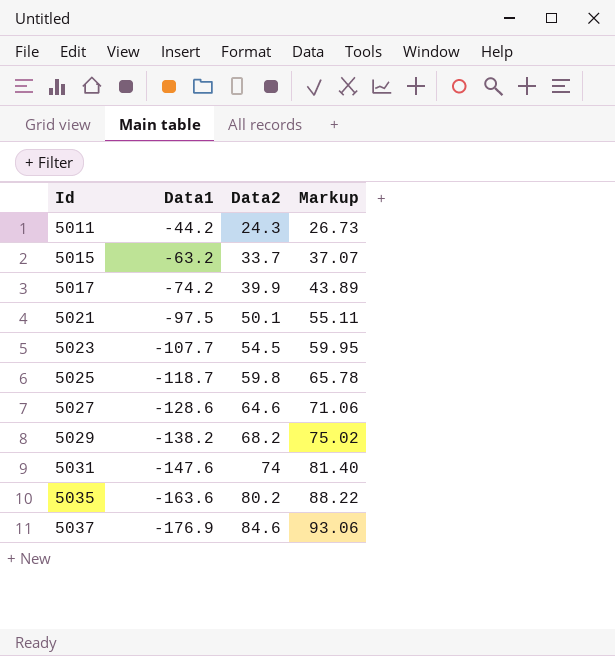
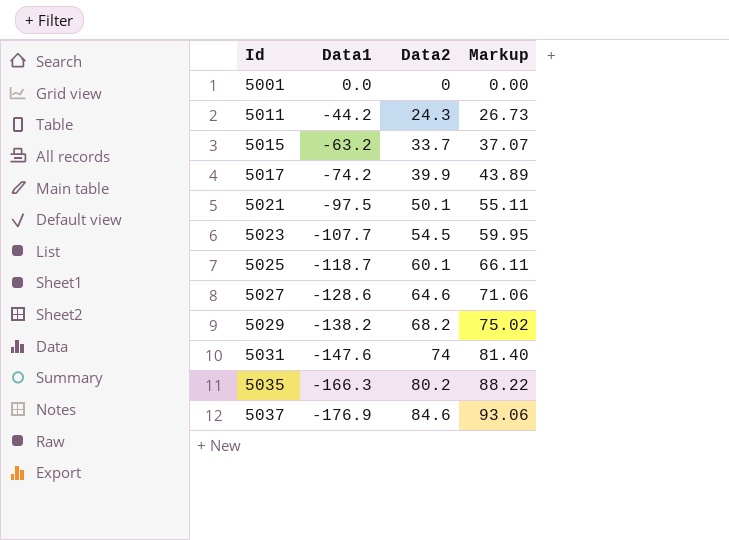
row 5001: none -> 0.0 | 0 | 0.00
5025 | Data2: 59.8 -> 60.1
5025 | Markup: 65.78 -> 66.11
5035 | Data1: -163.6 -> -166.3

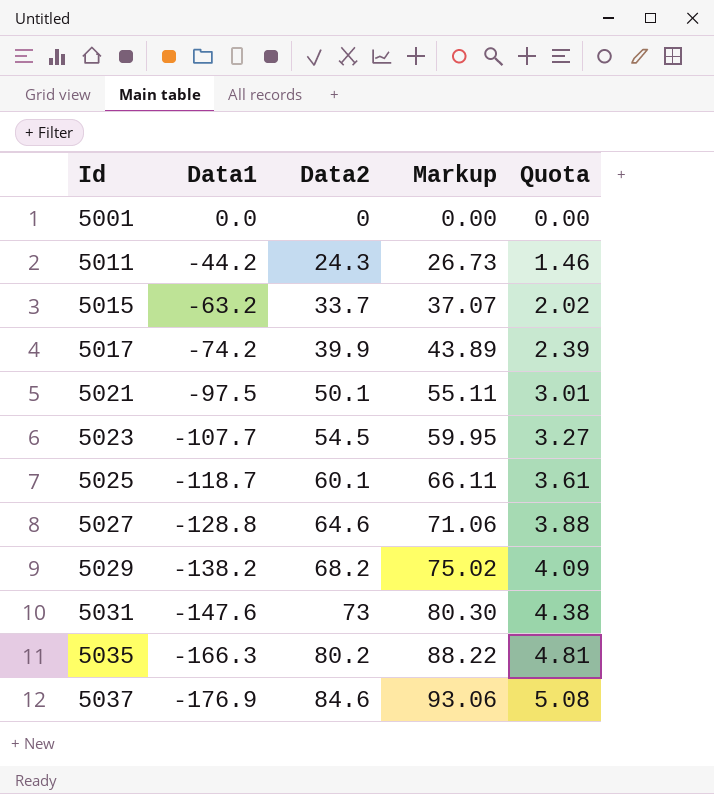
column Quota | formula: none -> [Data2] * 0.06
5027 | Data1: -128.6 -> -128.8
5031 | Data2: 74 -> 73
5031 | Markup: 81.40 -> 80.30

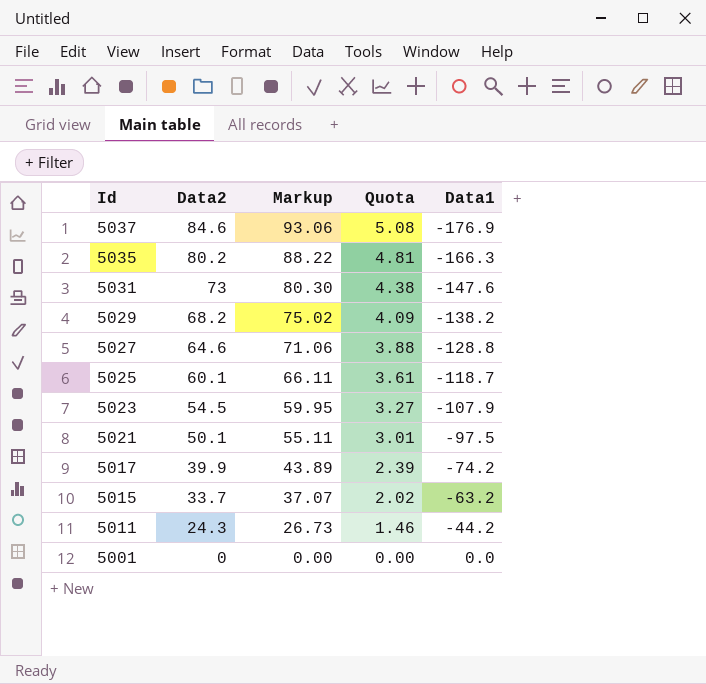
row order: Id ascending -> Id descending
column Data1 | position: 2 -> 5
5023 | Data1: -107.7 -> -107.9

